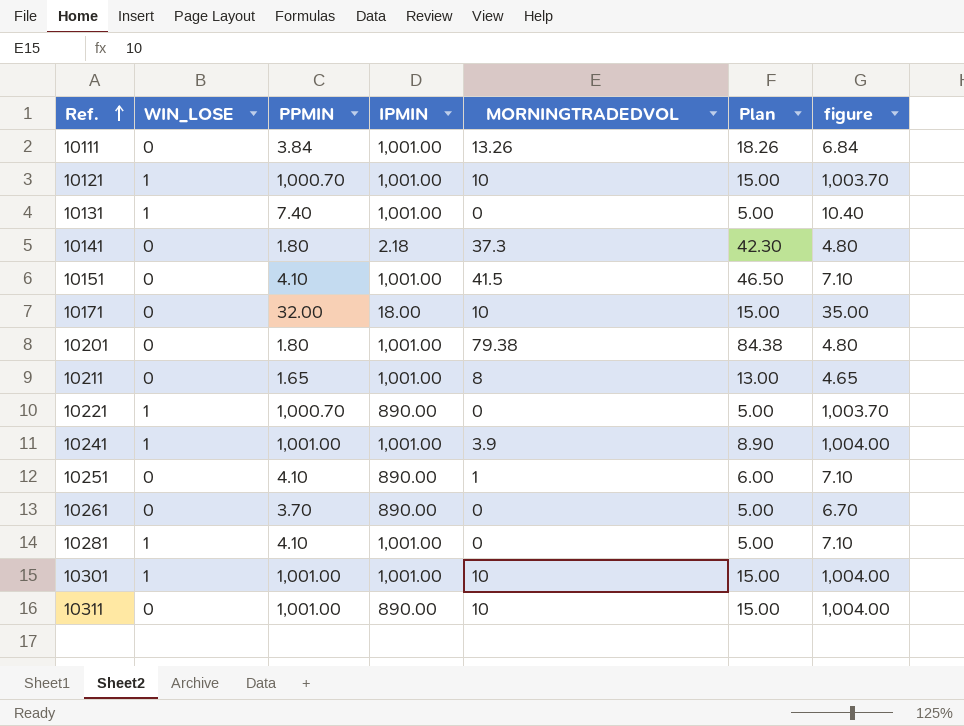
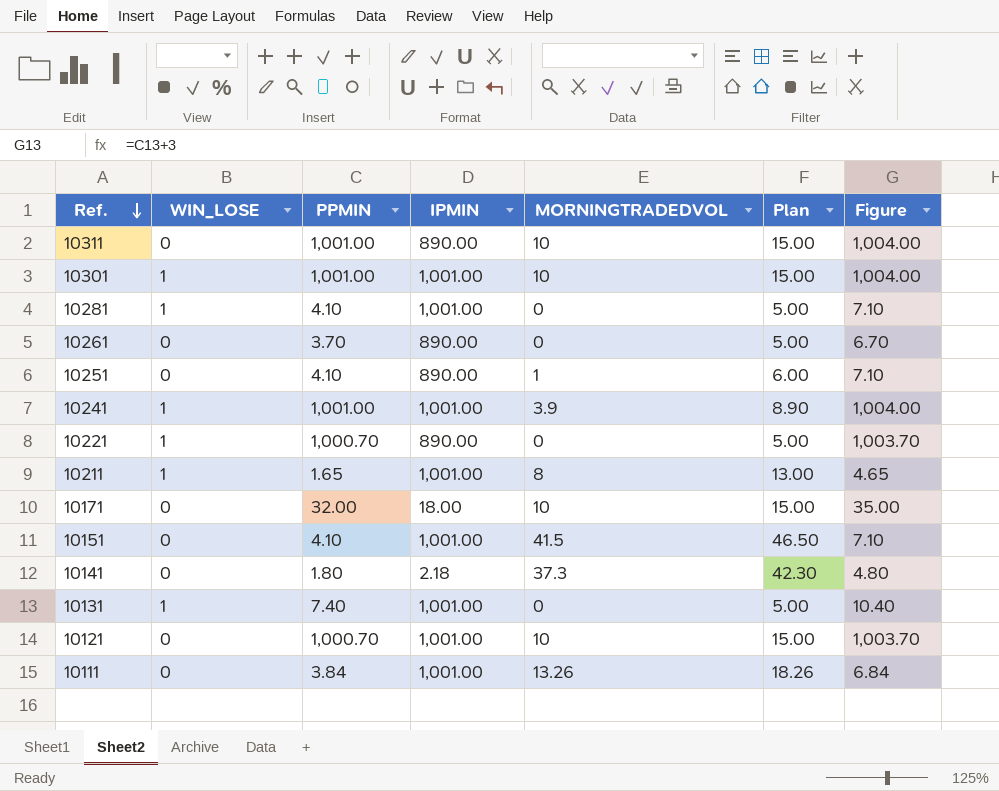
row order: Ref. ascending -> Ref. descending
column name: figure -> Figure
row 10201: 0 | 1.80 | 1,001.00 | 79.38 | 84.38 | 4.80 -> none
10211 | WIN_LOSE: 0 -> 1
10121 | WIN_LOSE: 1 -> 0

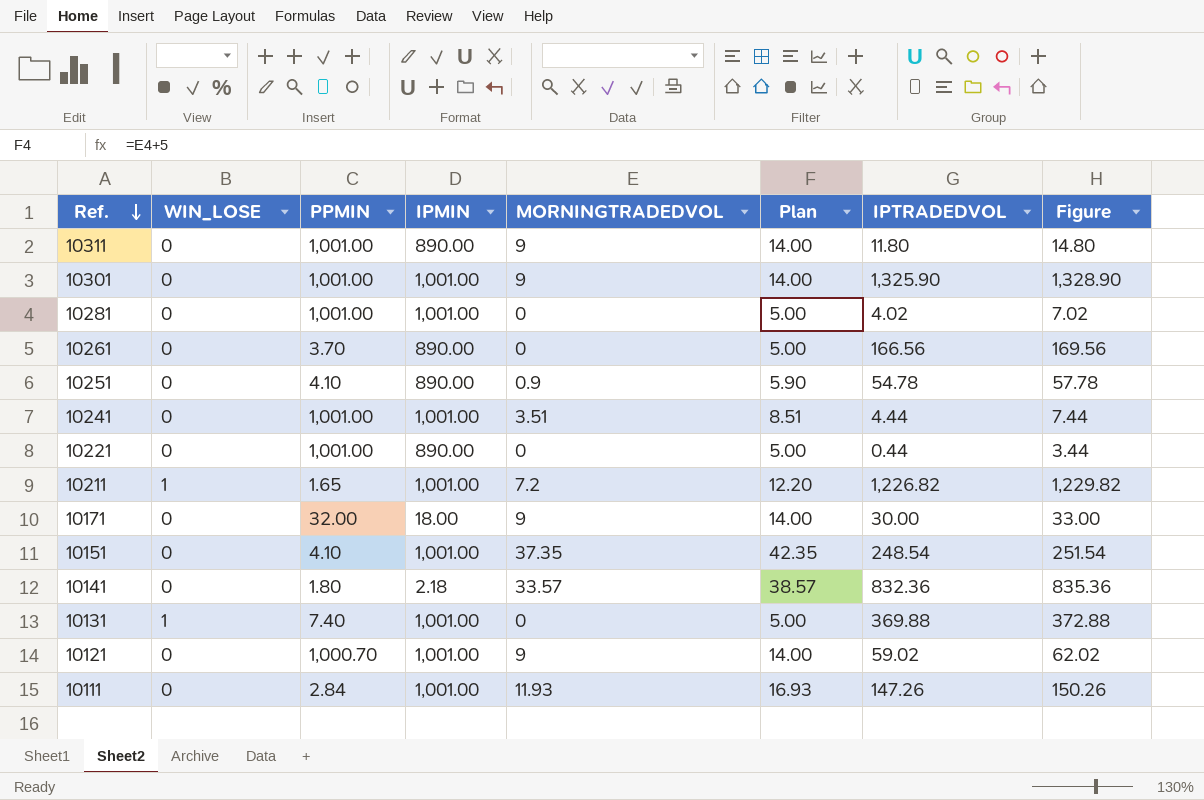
column IPTRADEDVOL | position: none -> 7
column Figure | formula: [PPMIN] + 3 -> [IPTRADEDVOL] + 3
10311 | MORNINGTRADEDVOL: 10 -> 9
10311 | Plan: 15.00 -> 14.00
10301 | WIN_LOSE: 1 -> 0
10301 | MORNINGTRADEDVOL: 10 -> 9
10301 | Plan: 15.00 -> 14.00
10281 | WIN_LOSE: 1 -> 0
10281 | PPMIN: 4.10 -> 1,001.00
10251 | MORNINGTRADEDVOL: 1 -> 0.9
10251 | Plan: 6.00 -> 5.90
10241 | WIN_LOSE: 1 -> 0
10241 | MORNINGTRADEDVOL: 3.9 -> 3.51
10241 | Plan: 8.90 -> 8.51
10221 | WIN_LOSE: 1 -> 0
10221 | PPMIN: 1,000.70 -> 1,001.00
10211 | MORNINGTRADEDVOL: 8 -> 7.2
10211 | Plan: 13.00 -> 12.20
10171 | MORNINGTRADEDVOL: 10 -> 9
10171 | Plan: 15.00 -> 14.00
10151 | MORNINGTRADEDVOL: 41.5 -> 37.35
10151 | Plan: 46.50 -> 42.35
10141 | MORNINGTRADEDVOL: 37.3 -> 33.57
10141 | Plan: 42.30 -> 38.57
10121 | MORNINGTRADEDVOL: 10 -> 9
10121 | Plan: 15.00 -> 14.00
10111 | PPMIN: 3.84 -> 2.84
10111 | MORNINGTRADEDVOL: 13.26 -> 11.93
10111 | Plan: 18.26 -> 16.93

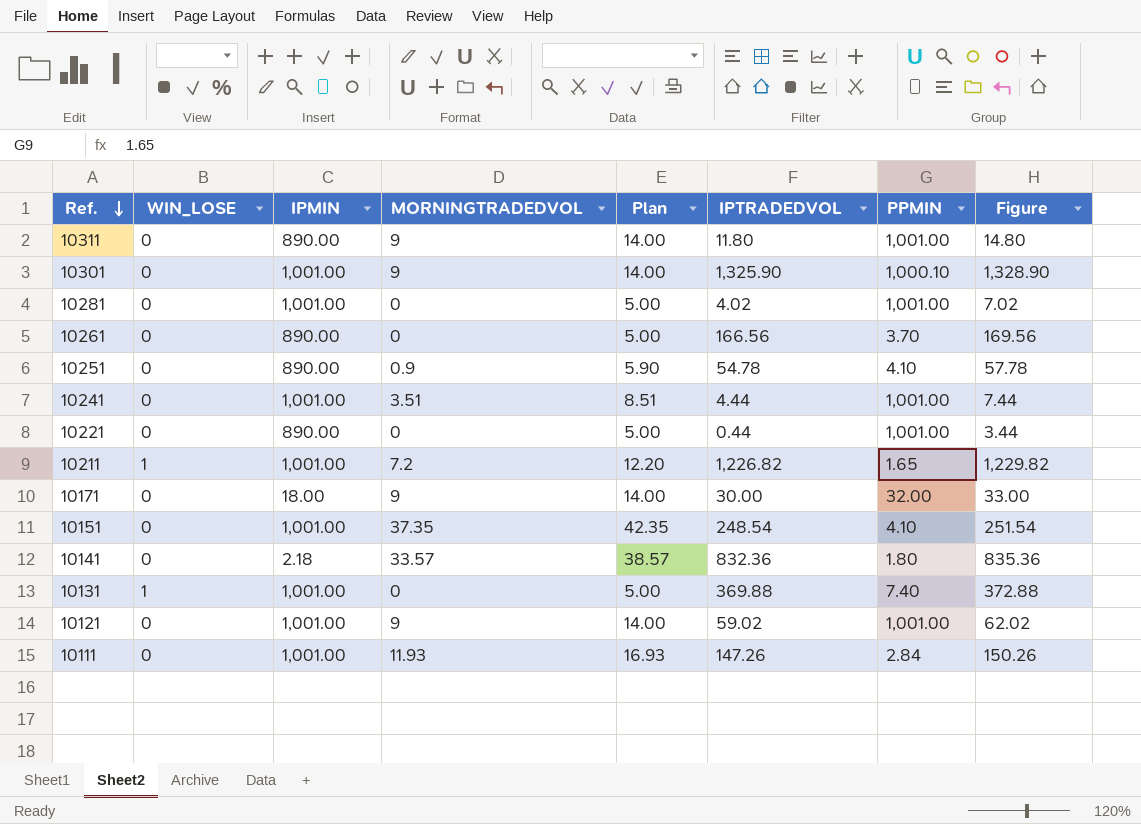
column PPMIN | position: 3 -> 7
10301 | PPMIN: 1,001.00 -> 1,000.10
10121 | PPMIN: 1,000.70 -> 1,001.00

